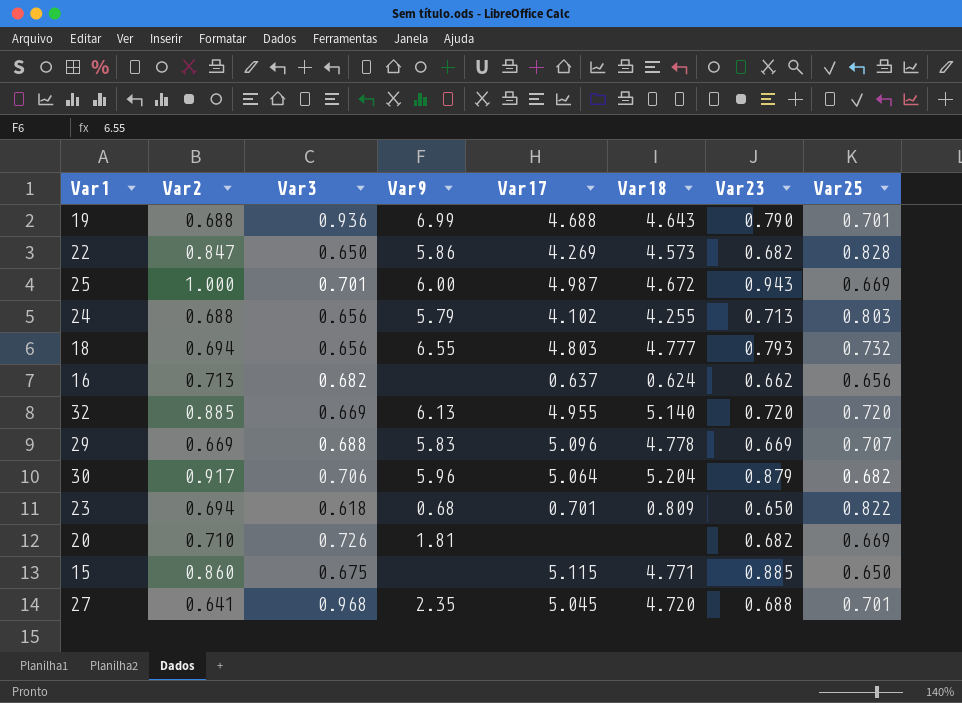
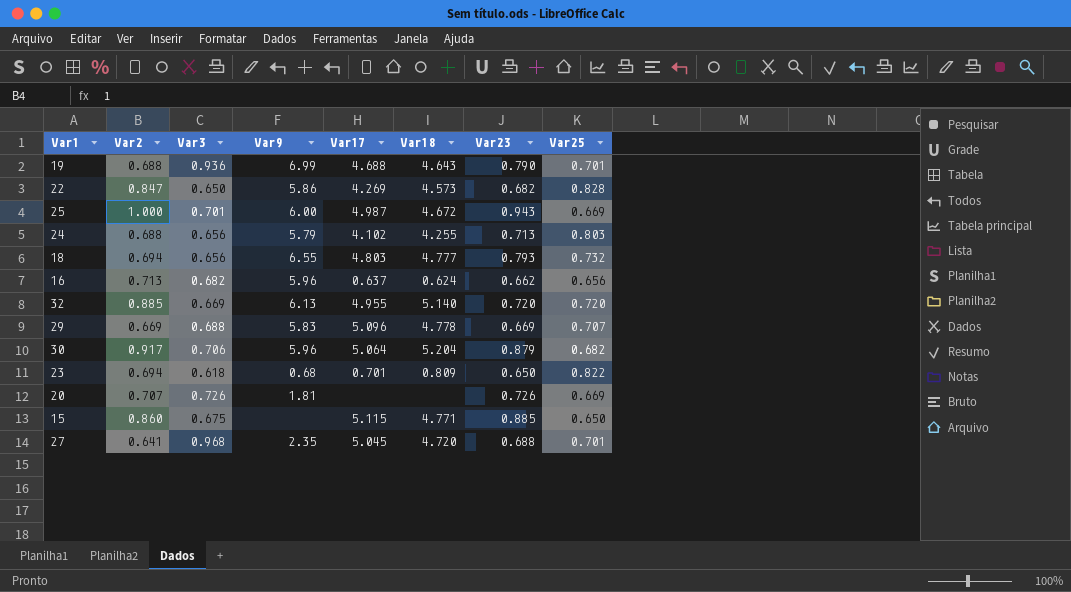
16 | Var9: none -> 5.96
20 | Var2: 0.710 -> 0.707
20 | Var23: 0.682 -> 0.726

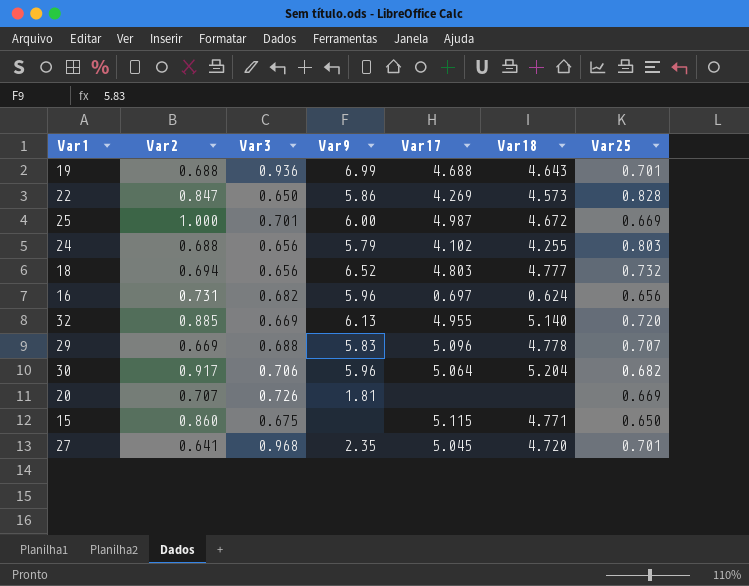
column Var23 | position: 7 -> none
row 23: 0.694 | 0.618 | 0.68 | 0.701 | 0.809 | 0.650 | 0.822 -> none
18 | Var9: 6.55 -> 6.52
16 | Var2: 0.713 -> 0.731
16 | Var17: 0.637 -> 0.697

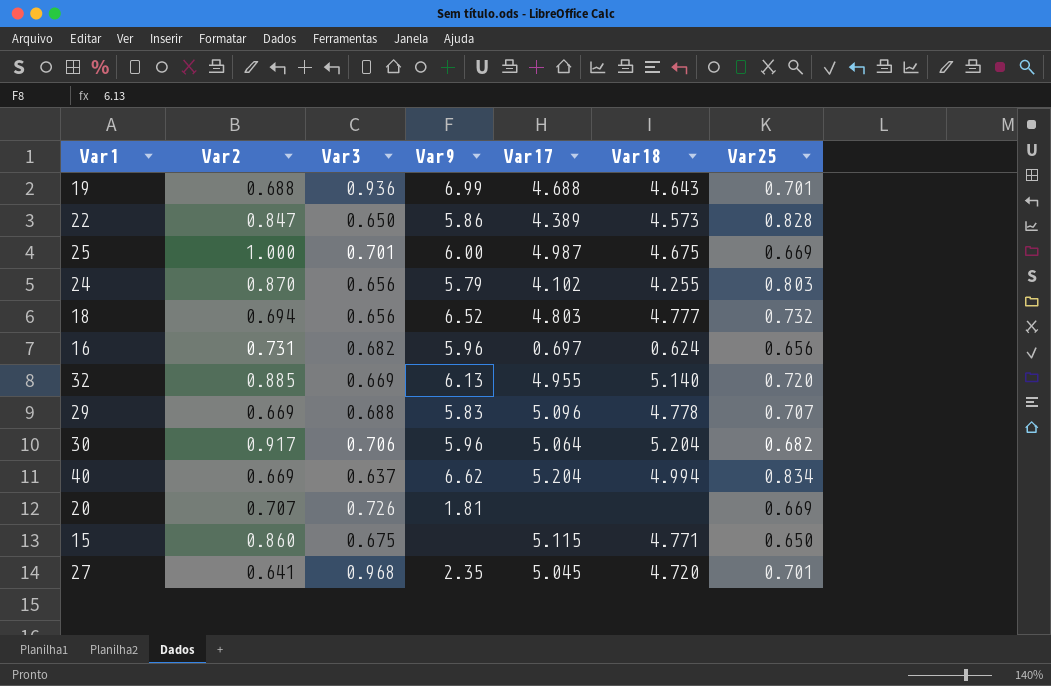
22 | Var17: 4.269 -> 4.389
25 | Var18: 4.672 -> 4.675
24 | Var2: 0.688 -> 0.870
row 40: none -> 0.669 | 0.637 | 6.62 | 5.204 | 4.994 | 0.834

